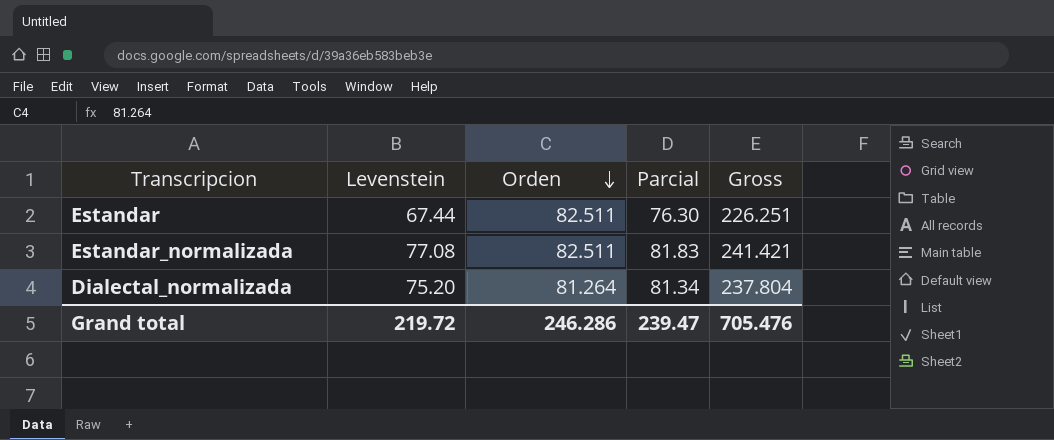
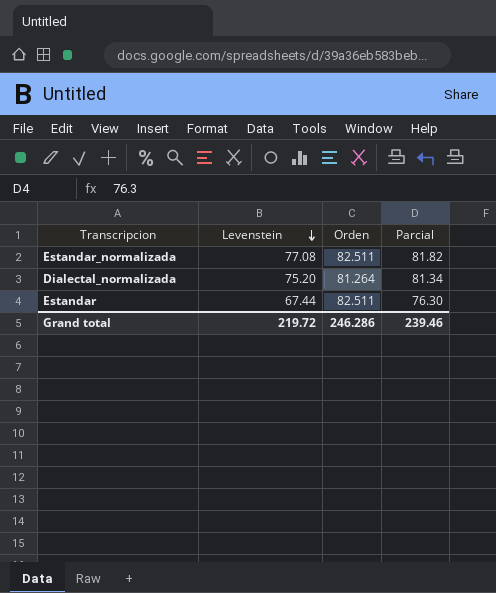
row order: Orden descending -> Levenstein descending
column Gross | formula: [Levenstein] + [Orden] + [Parcial] -> none
Estandar_normalizada | Parcial: 81.83 -> 81.82
Grand total | Parcial: 239.47 -> 239.46

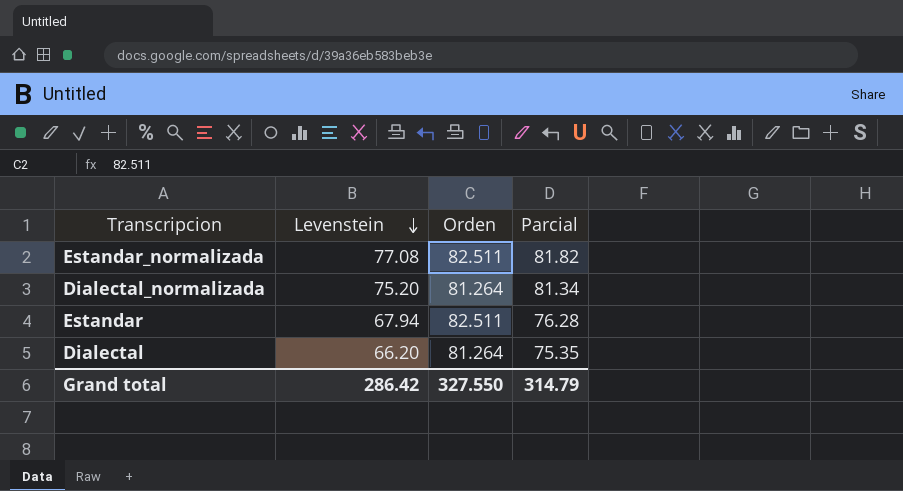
Estandar | Levenstein: 67.44 -> 67.94
Estandar | Parcial: 76.30 -> 76.28
row Dialectal: none -> 66.20 | 81.264 | 75.35
Grand total | Levenstein: 219.72 -> 286.42
Grand total | Orden: 246.286 -> 327.550
Grand total | Parcial: 239.46 -> 314.79

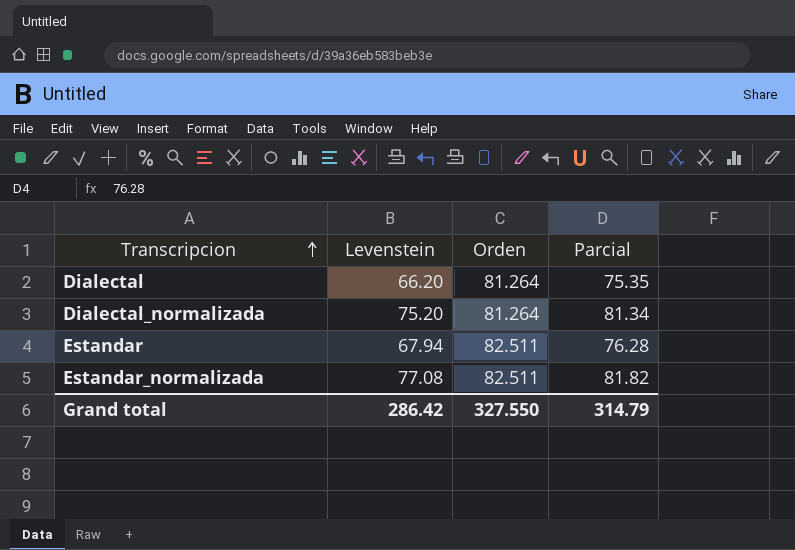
row order: Levenstein descending -> Transcripcion ascending

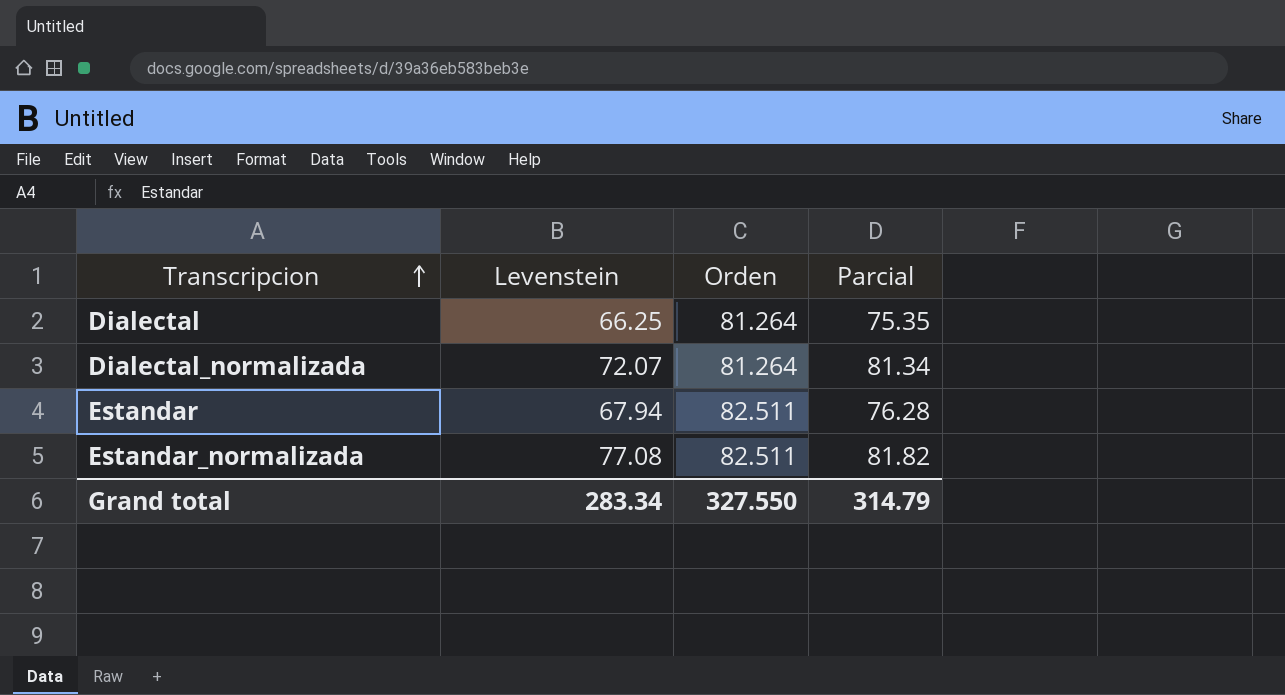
Dialectal | Levenstein: 66.20 -> 66.25
Dialectal_normalizada | Levenstein: 75.20 -> 72.07
Grand total | Levenstein: 286.42 -> 283.34

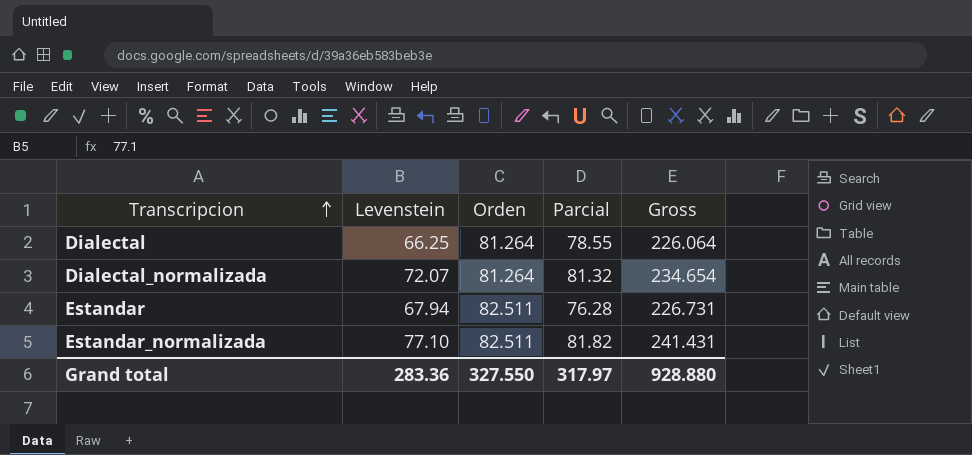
column Gross | formula: none -> [Levenstein] + [Orden] + [Parcial]
Dialectal | Parcial: 75.35 -> 78.55
Dialectal_normalizada | Parcial: 81.34 -> 81.32
Estandar_normalizada | Levenstein: 77.08 -> 77.10
Grand total | Levenstein: 283.34 -> 283.36
Grand total | Parcial: 314.79 -> 317.97

